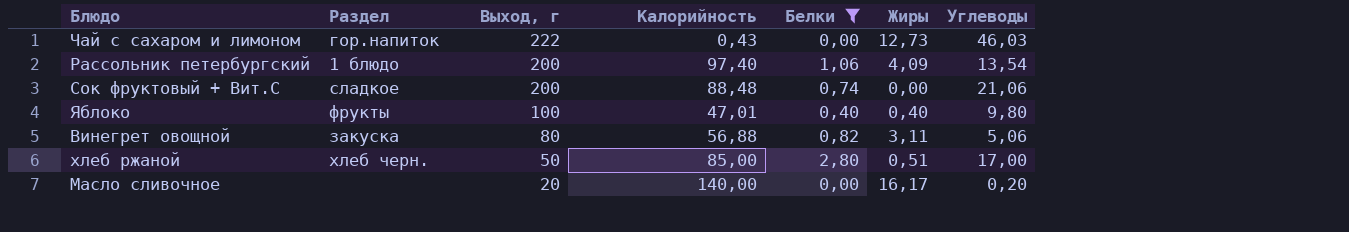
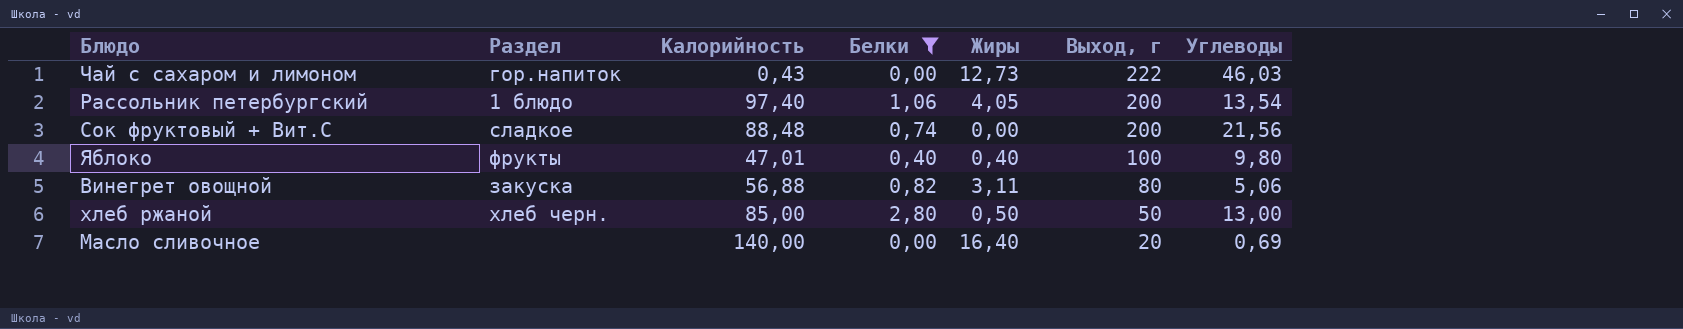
column Выход, г | position: 3 -> 6
Рассольник петербургский | Жиры: 4,09 -> 4,05
Сок фруктовый + Вит.С | Углеводы: 21,06 -> 21,56
хлеб ржаной | Жиры: 0,51 -> 0,50
хлеб ржаной | Углеводы: 17,00 -> 13,00
Масло сливочное | Жиры: 16,17 -> 16,40
Масло сливочное | Углеводы: 0,20 -> 0,69

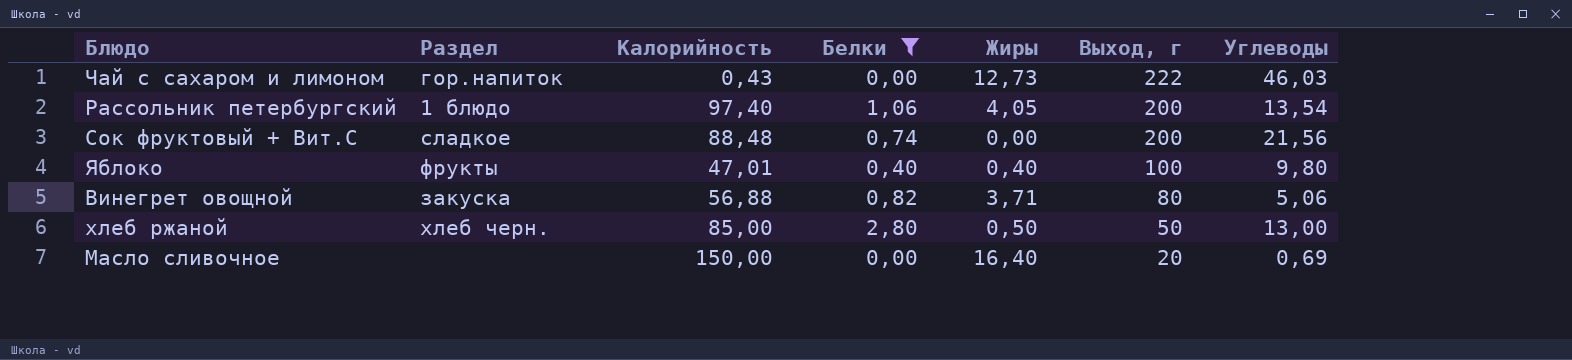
Винегрет овощной | Жиры: 3,11 -> 3,71
Масло сливочное | Калорийность: 140,00 -> 150,00

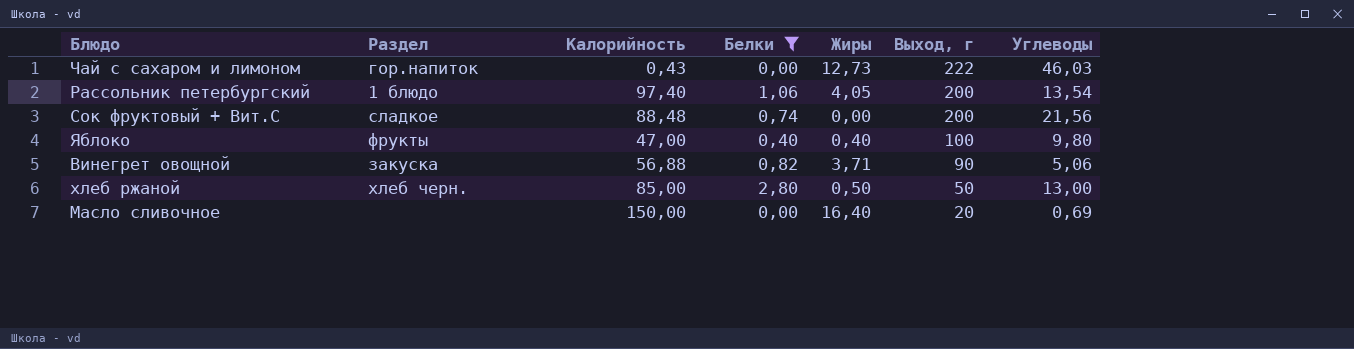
Яблоко | Калорийность: 47,01 -> 47,00
Винегрет овощной | Выход, г: 80 -> 90

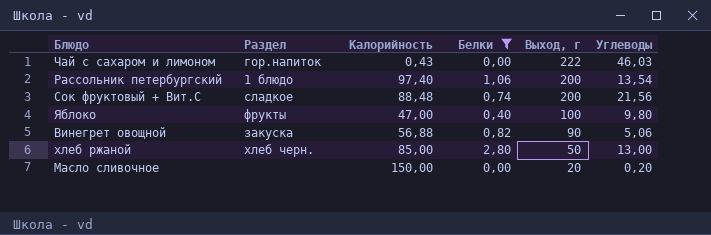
column Жиры | position: 5 -> none
Масло сливочное | Углеводы: 0,69 -> 0,20

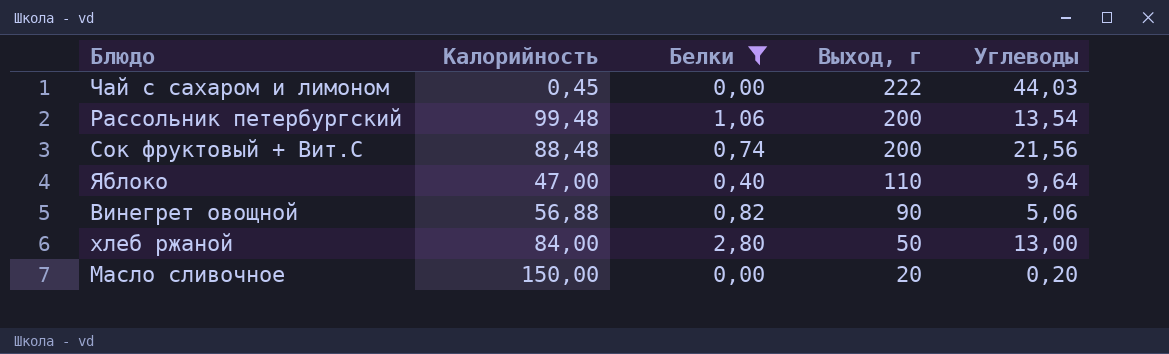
column Раздел | position: 2 -> none
Чай с сахаром и лимоном | Калорийность: 0,43 -> 0,45
Чай с сахаром и лимоном | Углеводы: 46,03 -> 44,03
Рассольник петербургский | Калорийность: 97,40 -> 99,48
Яблоко | Выход, г: 100 -> 110
Яблоко | Углеводы: 9,80 -> 9,64
хлеб ржаной | Калорийность: 85,00 -> 84,00

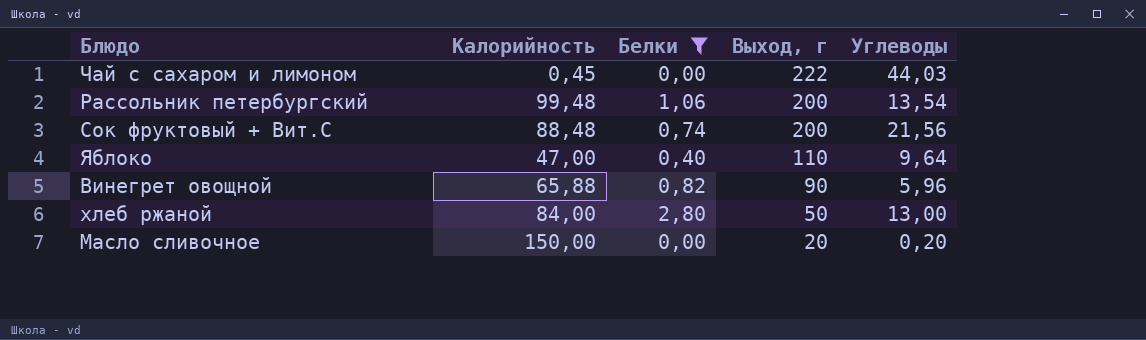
Винегрет овощной | Калорийность: 56,88 -> 65,88
Винегрет овощной | Углеводы: 5,06 -> 5,96

